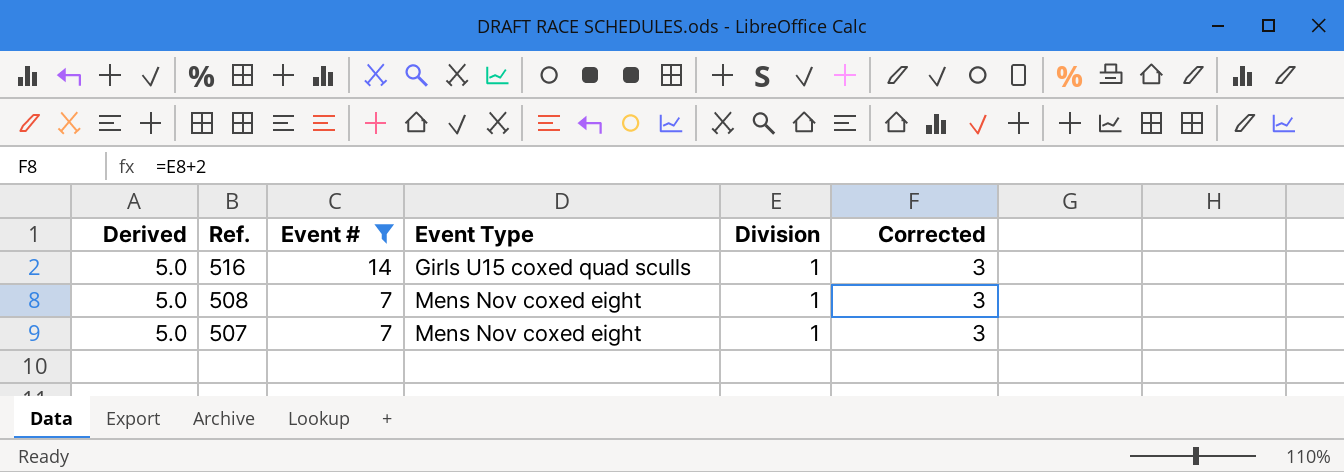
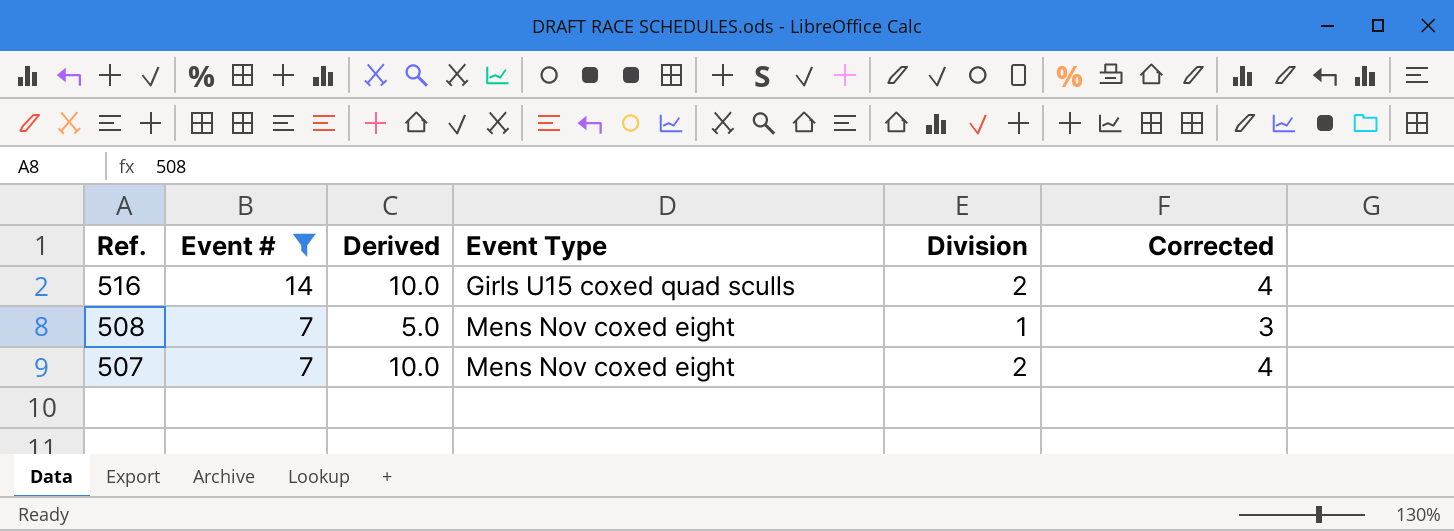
column Derived | position: 1 -> 3
516 | Derived: 5.0 -> 10.0
516 | Division: 1 -> 2
516 | Corrected: 3 -> 4
507 | Derived: 5.0 -> 10.0
507 | Division: 1 -> 2
507 | Corrected: 3 -> 4

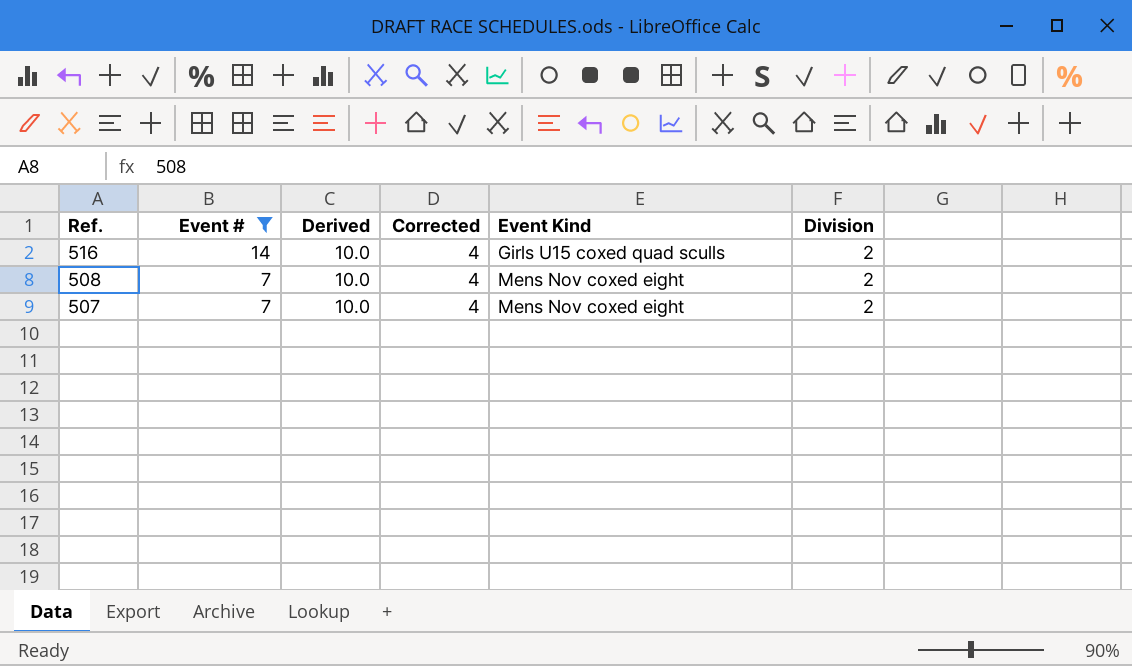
column Corrected | position: 6 -> 4
column name: Event Type -> Event Kind
508 | Derived: 5.0 -> 10.0
508 | Corrected: 3 -> 4
508 | Division: 1 -> 2

